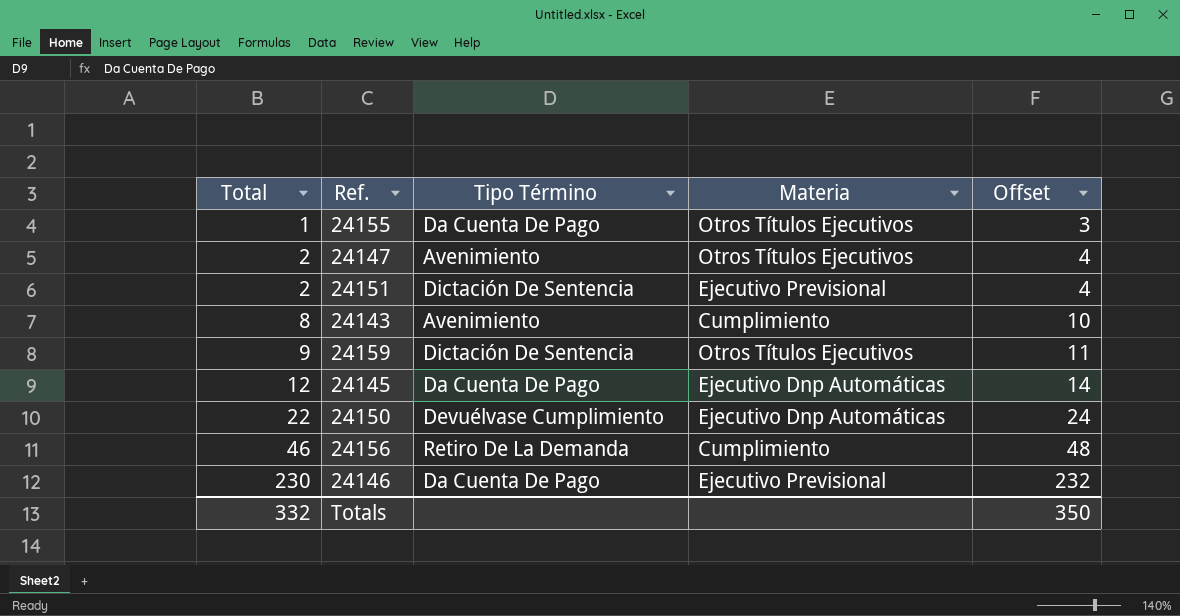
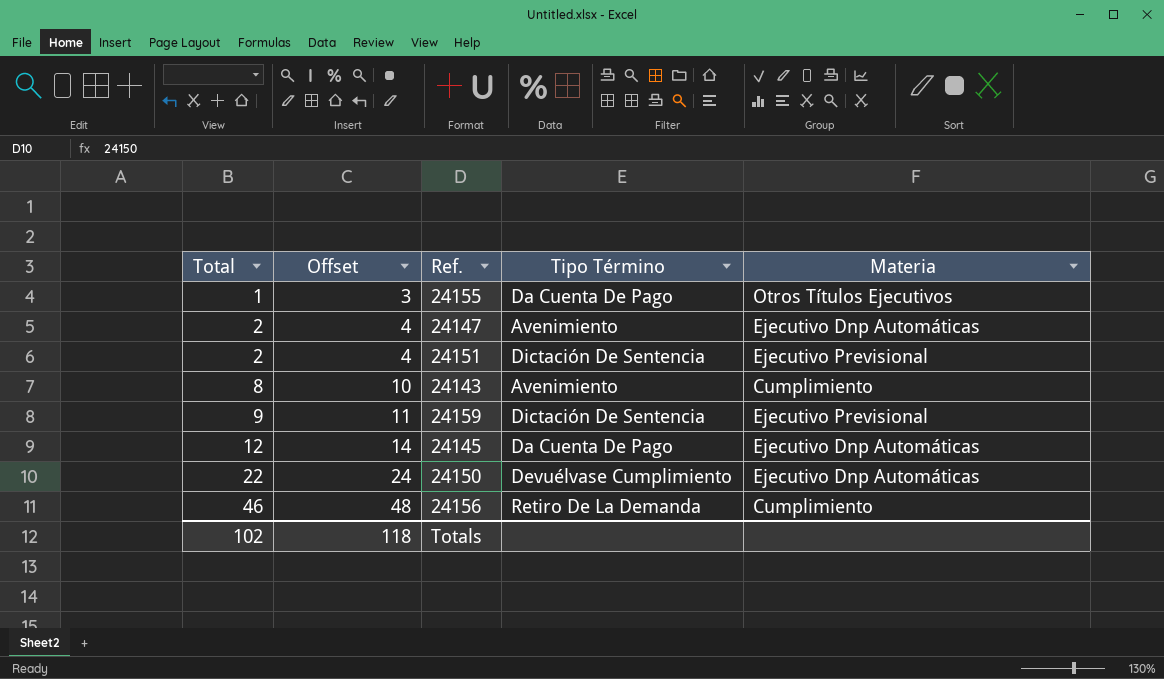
column Offset | position: 5 -> 2
row 24146: 230 | Da Cuenta De Pago | Ejecutivo Previsional | 232 -> none
24147 | Materia: Otros Títulos Ejecutivos -> Ejecutivo Dnp Automáticas
24159 | Materia: Otros Títulos Ejecutivos -> Ejecutivo Previsional
Totals | Total: 332 -> 102
Totals | Offset: 350 -> 118

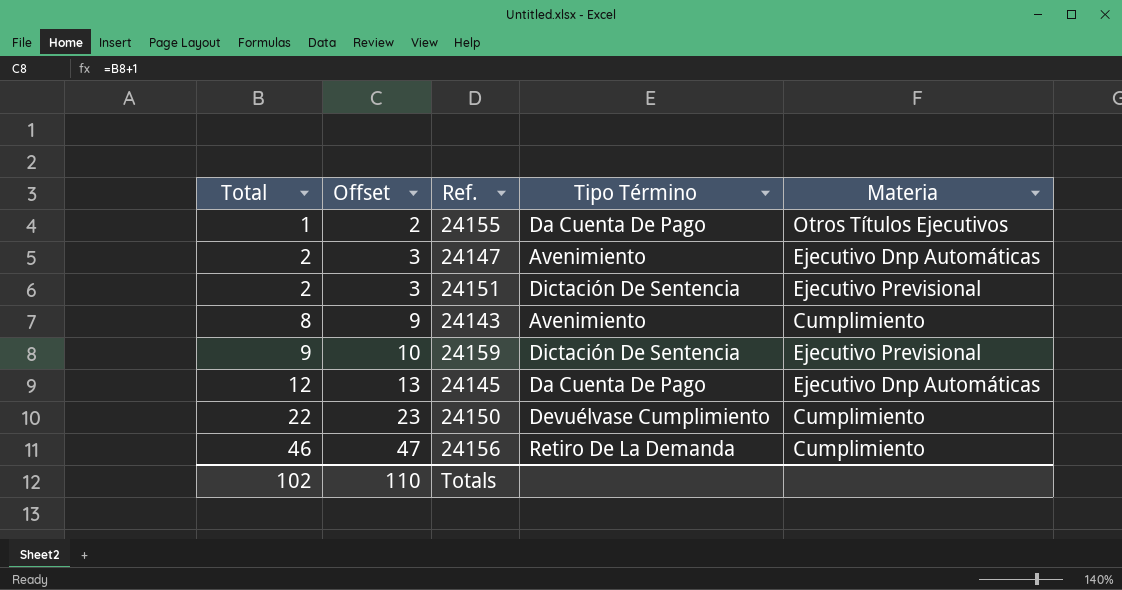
column Offset | formula: [Total] + 2 -> [Total] + 1
24150 | Materia: Ejecutivo Dnp Automáticas -> Cumplimiento
Totals | Offset: 118 -> 110

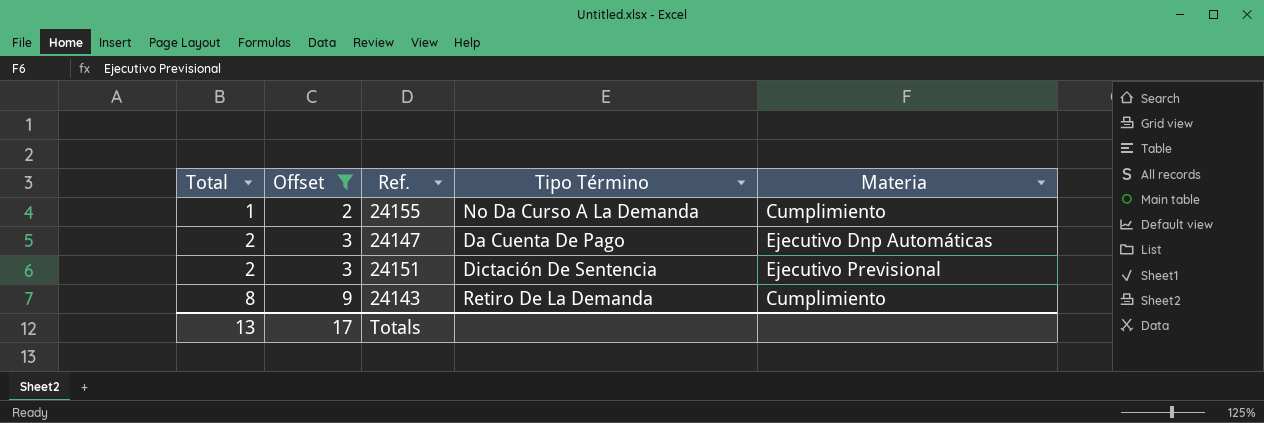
filter: none -> Offset <= 9
24155 | Tipo Término: Da Cuenta De Pago -> No Da Curso A La Demanda
24155 | Materia: Otros Títulos Ejecutivos -> Cumplimiento
24147 | Tipo Término: Avenimiento -> Da Cuenta De Pago
24143 | Tipo Término: Avenimiento -> Retiro De La Demanda
Totals | Total: 102 -> 13
Totals | Offset: 110 -> 17

